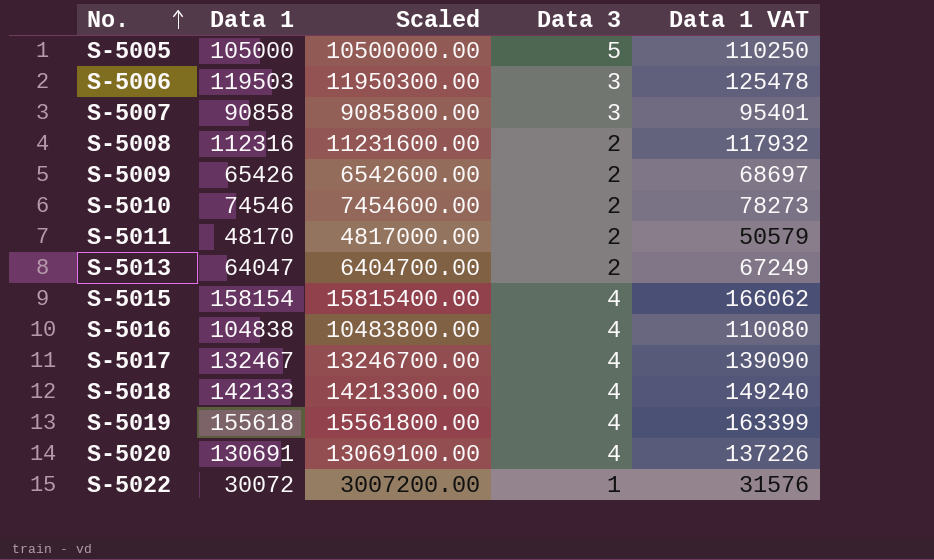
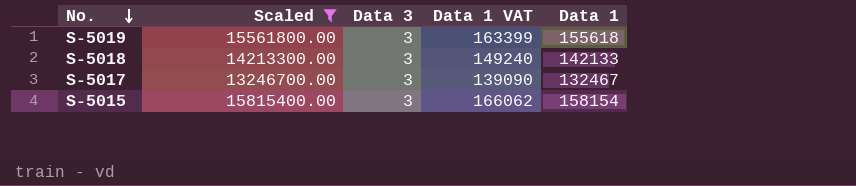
filter: none -> Scaled >= 13246700.00
row order: No. ascending -> No. descending
column Data 1 | position: 2 -> 5
S-5019 | Data 3: 4 -> 3
S-5018 | Data 3: 4 -> 3
S-5017 | Data 3: 4 -> 3
S-5015 | Data 3: 4 -> 3

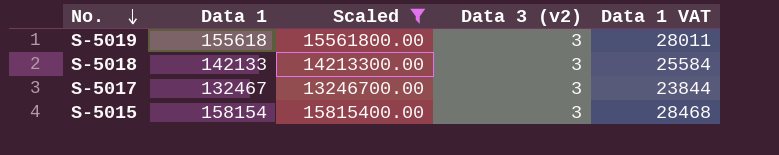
column Data 1 | position: 5 -> 2
column name: Data 3 -> Data 3 (v2)
column Data 1 VAT | formula: [Data 1] * 1.05 -> [Data 1] * 0.18

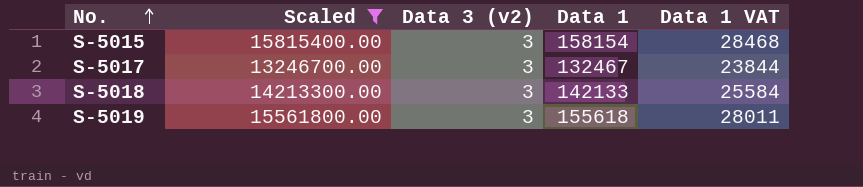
row order: No. descending -> No. ascending
column Data 1 | position: 2 -> 4

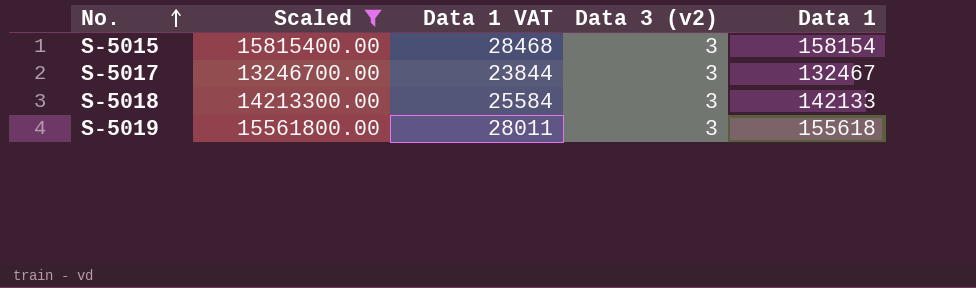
column Data 1 VAT | position: 5 -> 3

